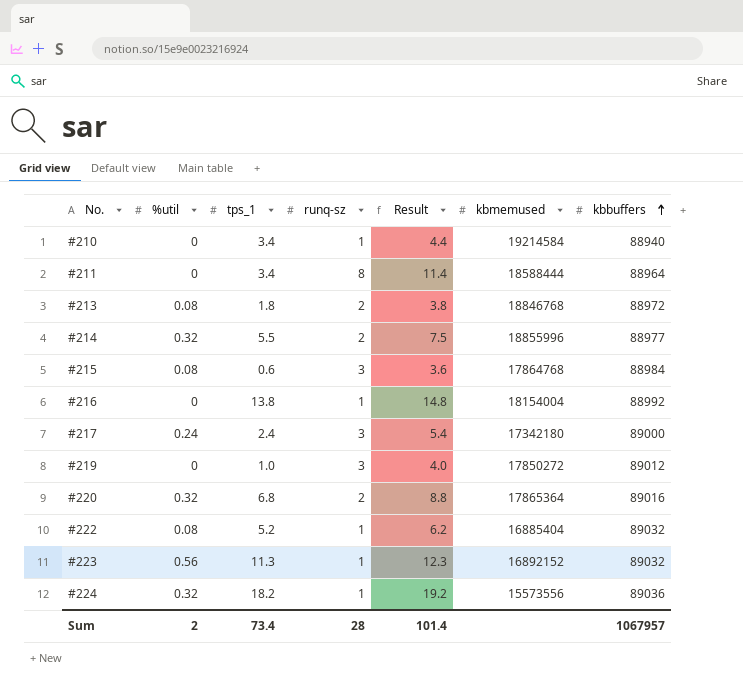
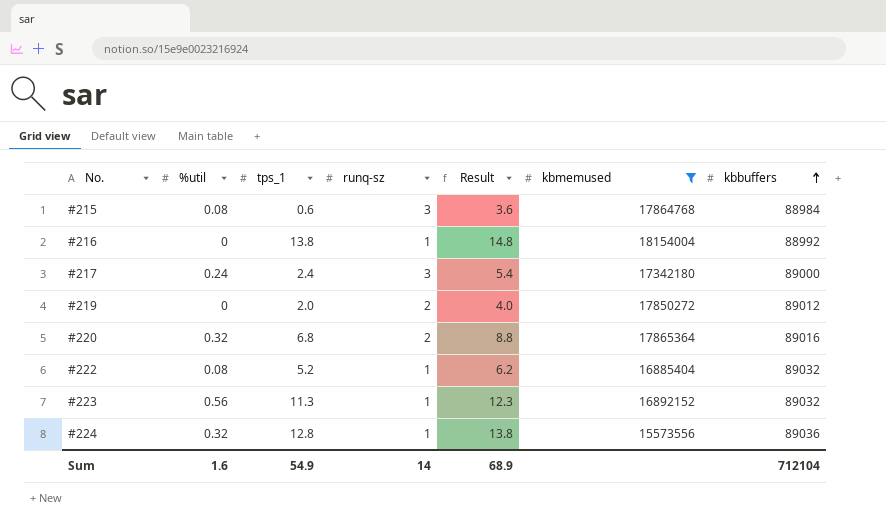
filter: none -> kbmemused <= 18154004
#219 | tps_1: 1.0 -> 2.0
#219 | runq-sz: 3 -> 2
#224 | tps_1: 18.2 -> 12.8
#224 | Result: 19.2 -> 13.8
Sum | %util: 2 -> 1.6
Sum | tps_1: 73.4 -> 54.9
Sum | runq-sz: 28 -> 14
Sum | Result: 101.4 -> 68.9
Sum | kbbuffers: 1067957 -> 712104

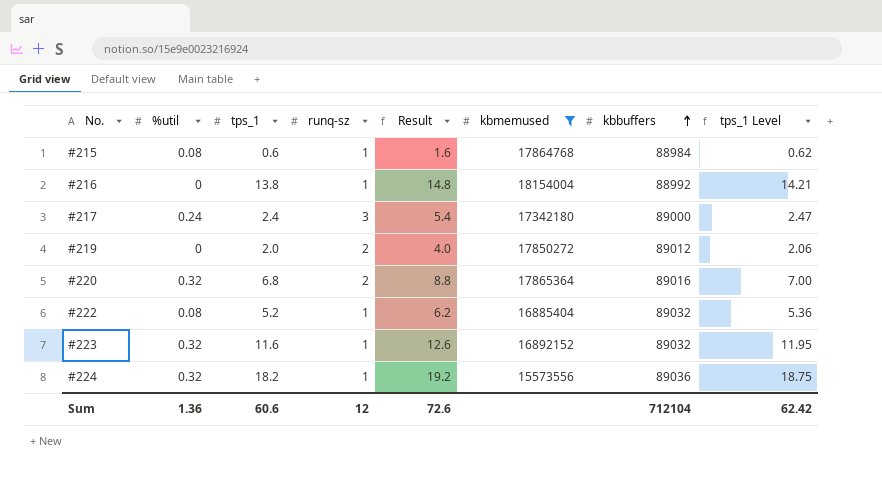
column tps_1 Level | formula: none -> [tps_1] * 1.03
#215 | runq-sz: 3 -> 1
#215 | Result: 3.6 -> 1.6
#223 | %util: 0.56 -> 0.32
#223 | tps_1: 11.3 -> 11.6
#223 | Result: 12.3 -> 12.6
#224 | tps_1: 12.8 -> 18.2
#224 | Result: 13.8 -> 19.2
Sum | %util: 1.6 -> 1.36
Sum | tps_1: 54.9 -> 60.6
Sum | runq-sz: 14 -> 12
Sum | Result: 68.9 -> 72.6

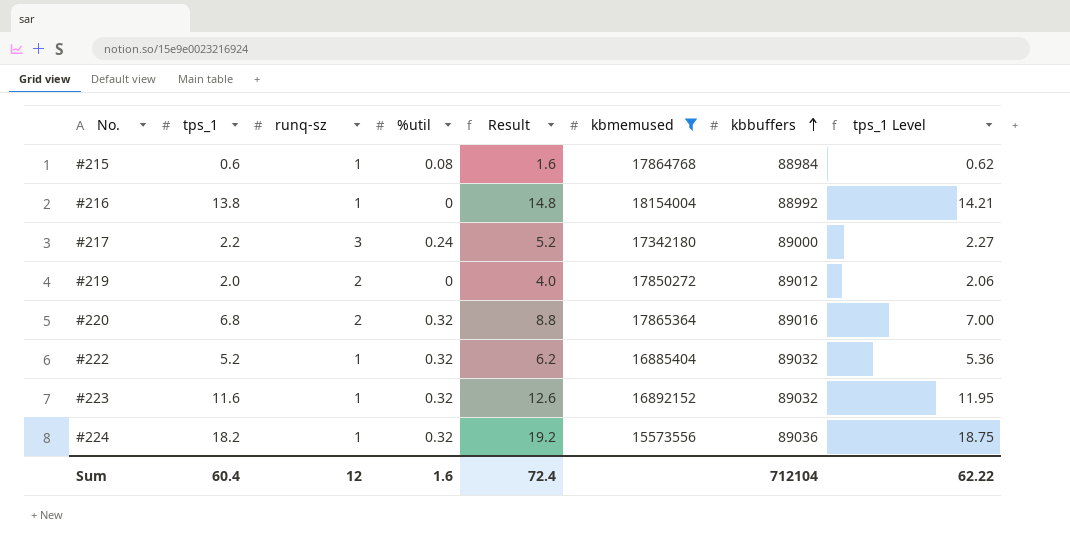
column %util | position: 2 -> 4
#217 | tps_1: 2.4 -> 2.2
#217 | Result: 5.4 -> 5.2
#217 | tps_1 Level: 2.47 -> 2.27
#222 | %util: 0.08 -> 0.32
Sum | tps_1: 60.6 -> 60.4
Sum | %util: 1.36 -> 1.6
Sum | Result: 72.6 -> 72.4
Sum | tps_1 Level: 62.42 -> 62.22

